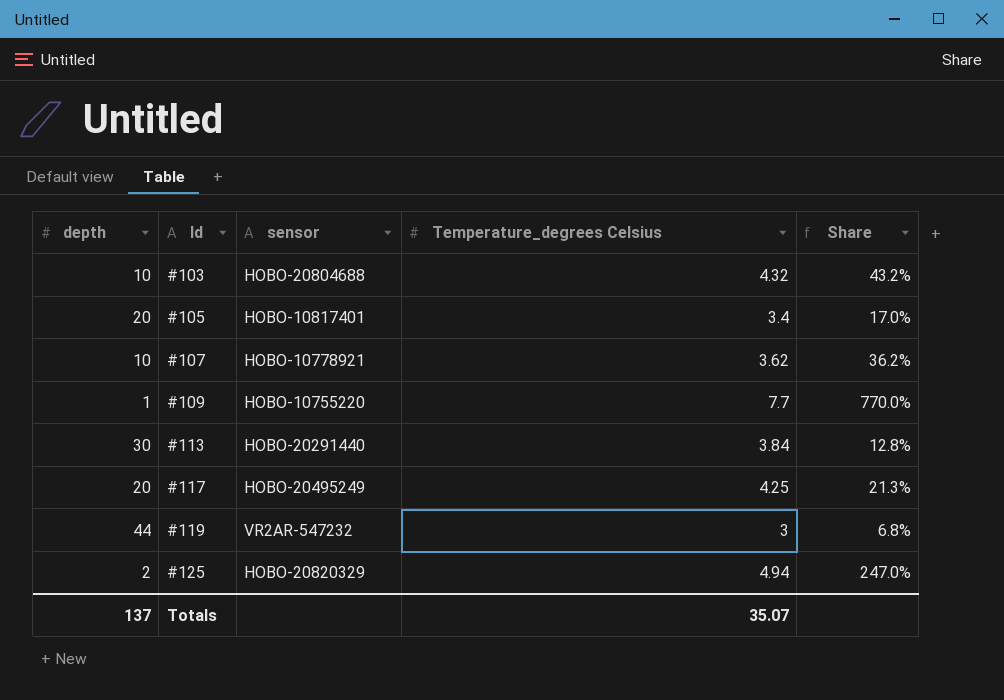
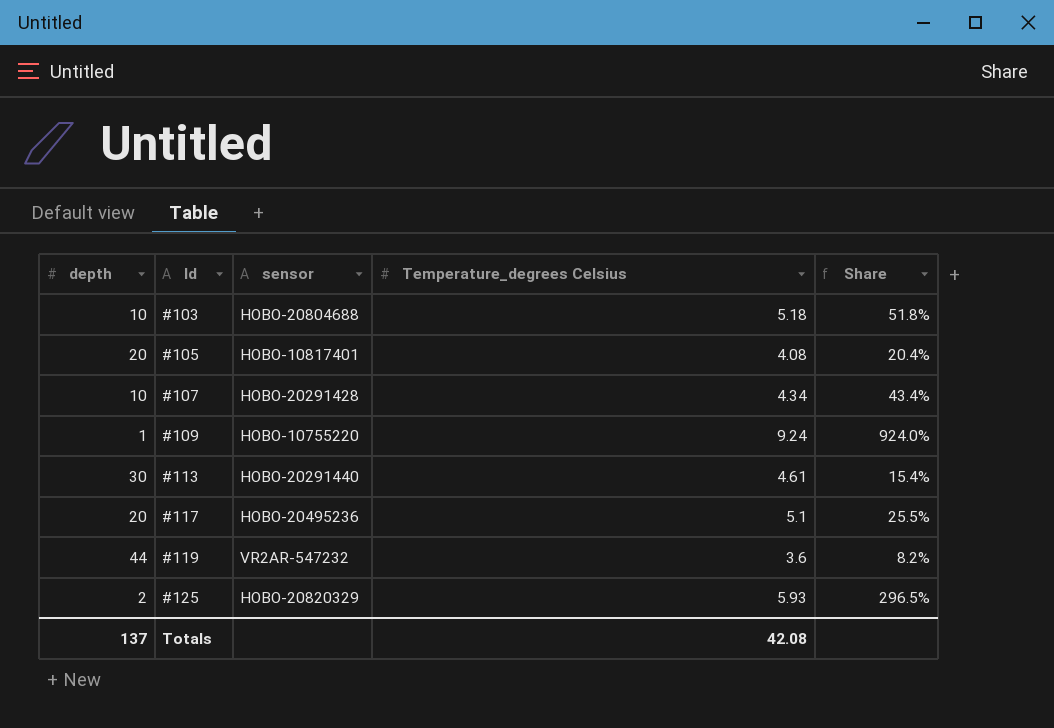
#103 | Temperature_degrees Celsius: 4.32 -> 5.18
#103 | Share: 43.2% -> 51.8%
#105 | Temperature_degrees Celsius: 3.4 -> 4.08
#105 | Share: 17.0% -> 20.4%
#107 | sensor: HOBO-10778921 -> HOBO-20291428
#107 | Temperature_degrees Celsius: 3.62 -> 4.34
#107 | Share: 36.2% -> 43.4%
#109 | Temperature_degrees Celsius: 7.7 -> 9.24
#109 | Share: 770.0% -> 924.0%
#113 | Temperature_degrees Celsius: 3.84 -> 4.61
#113 | Share: 12.8% -> 15.4%
#117 | sensor: HOBO-20495249 -> HOBO-20495236
#117 | Temperature_degrees Celsius: 4.25 -> 5.1
#117 | Share: 21.3% -> 25.5%
#119 | Temperature_degrees Celsius: 3 -> 3.6
#119 | Share: 6.8% -> 8.2%
#125 | Temperature_degrees Celsius: 4.94 -> 5.93
#125 | Share: 247.0% -> 296.5%
Totals | Temperature_degrees Celsius: 35.07 -> 42.08

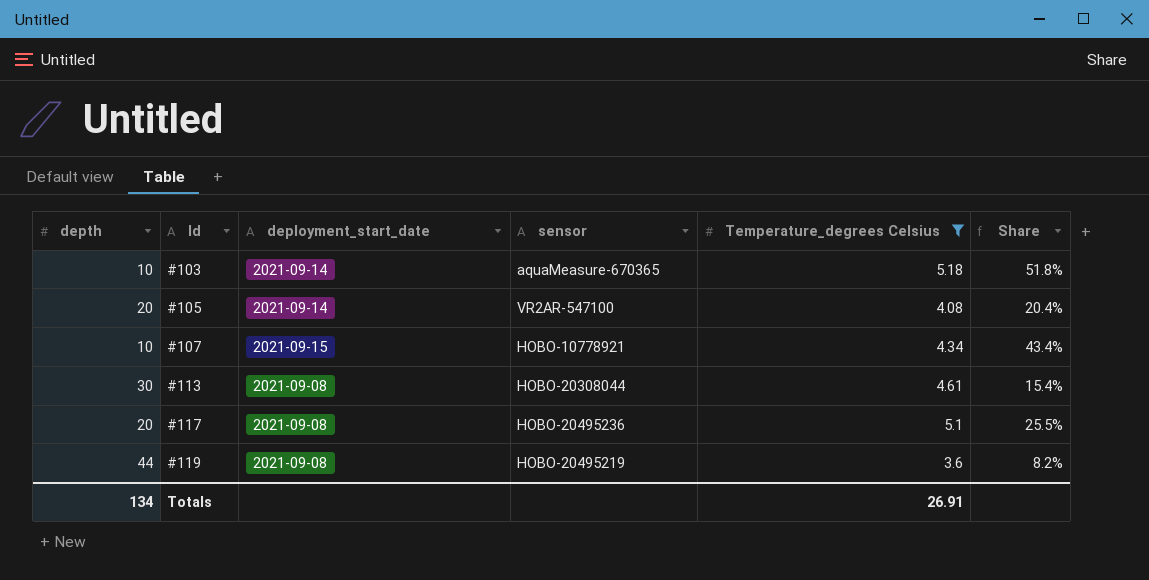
filter: none -> Temperature_degrees Celsius <= 5.18
column deployment_start_date | position: none -> 3
#103 | sensor: HOBO-20804688 -> aquaMeasure-670365
#105 | sensor: HOBO-10817401 -> VR2AR-547100
#107 | sensor: HOBO-20291428 -> HOBO-10778921
#113 | sensor: HOBO-20291440 -> HOBO-20308044
#119 | sensor: VR2AR-547232 -> HOBO-20495219
Totals | depth: 137 -> 134
Totals | Temperature_degrees Celsius: 42.08 -> 26.91

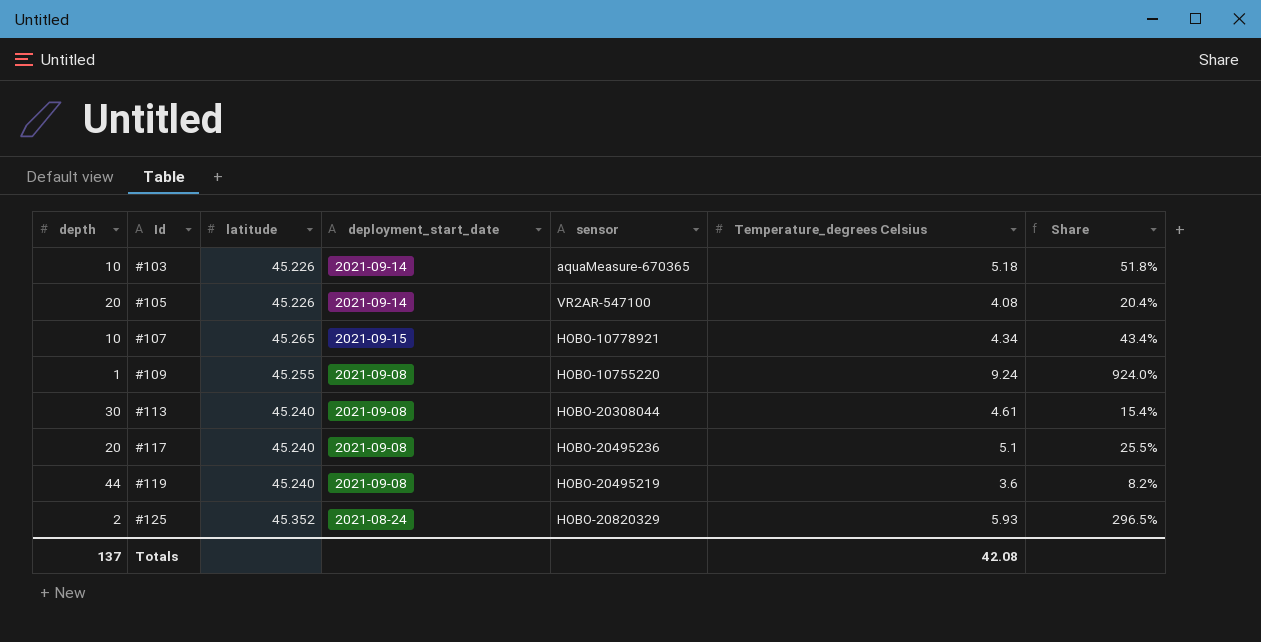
filter: Temperature_degrees Celsius <= 5.18 -> none
column latitude | position: none -> 3
Totals | depth: 134 -> 137
Totals | Temperature_degrees Celsius: 26.91 -> 42.08

